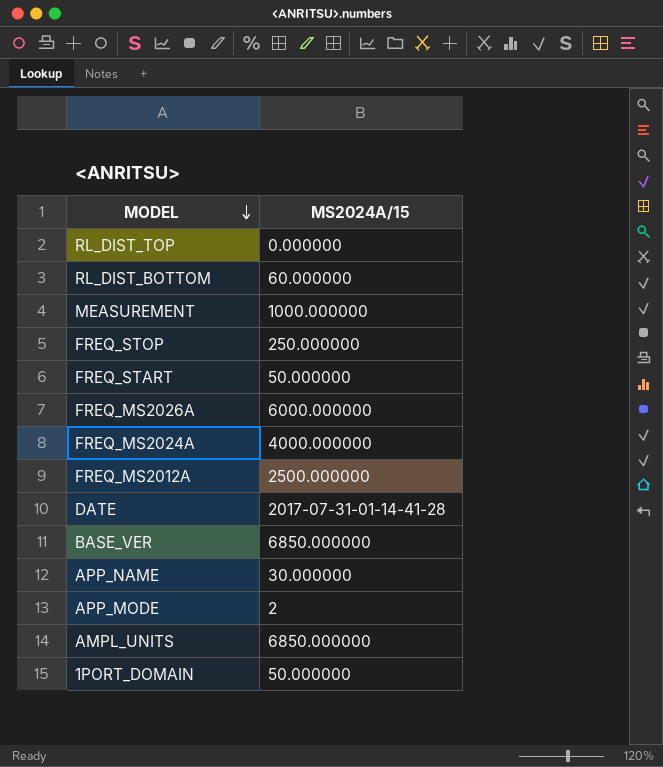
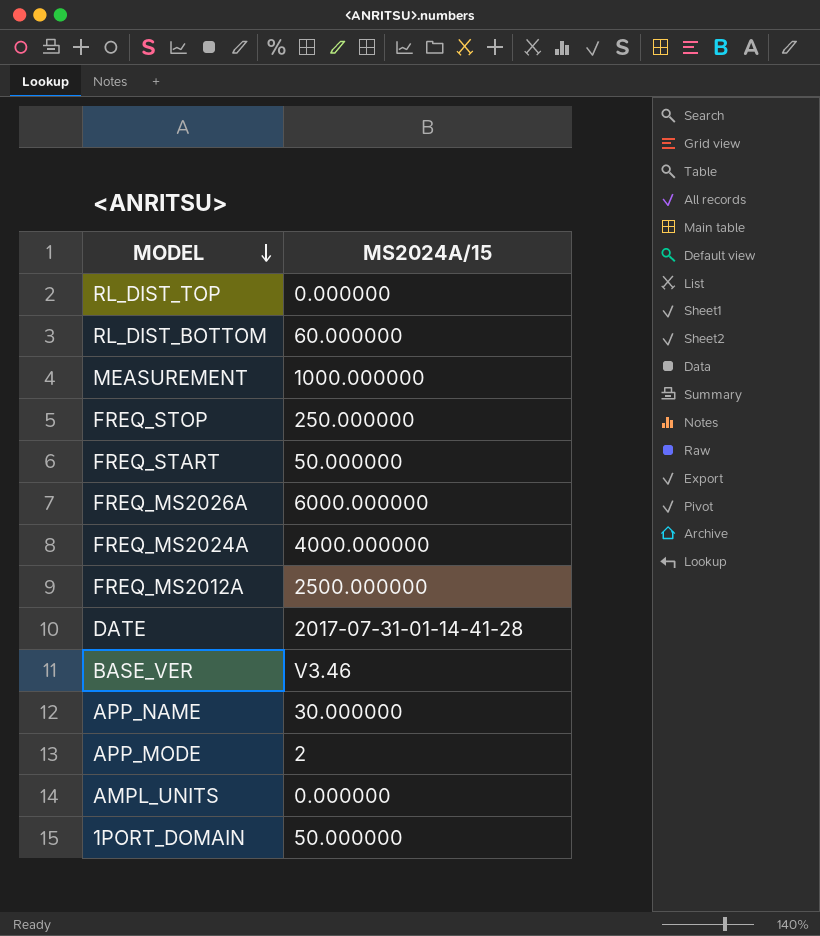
BASE_VER | MS2024A/15: 6850.000000 -> V3.46
AMPL_UNITS | MS2024A/15: 6850.000000 -> 0.000000

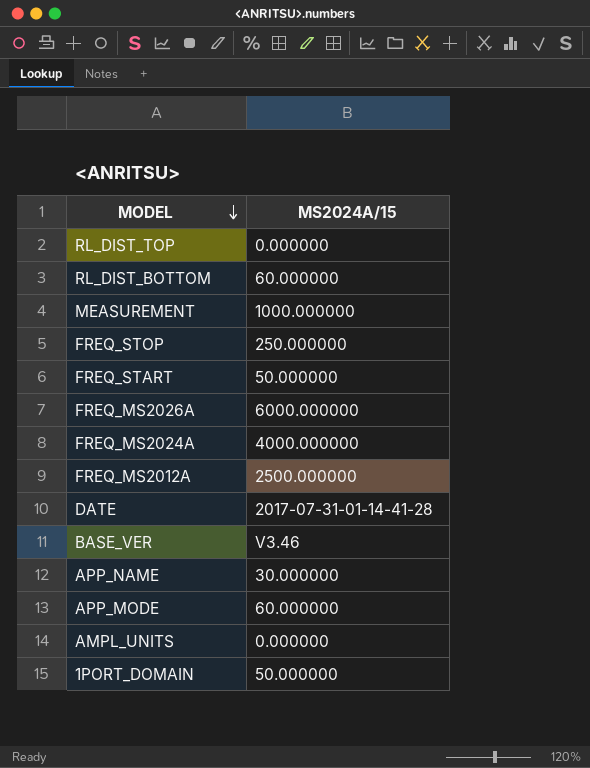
APP_MODE | MS2024A/15: 2 -> 60.000000

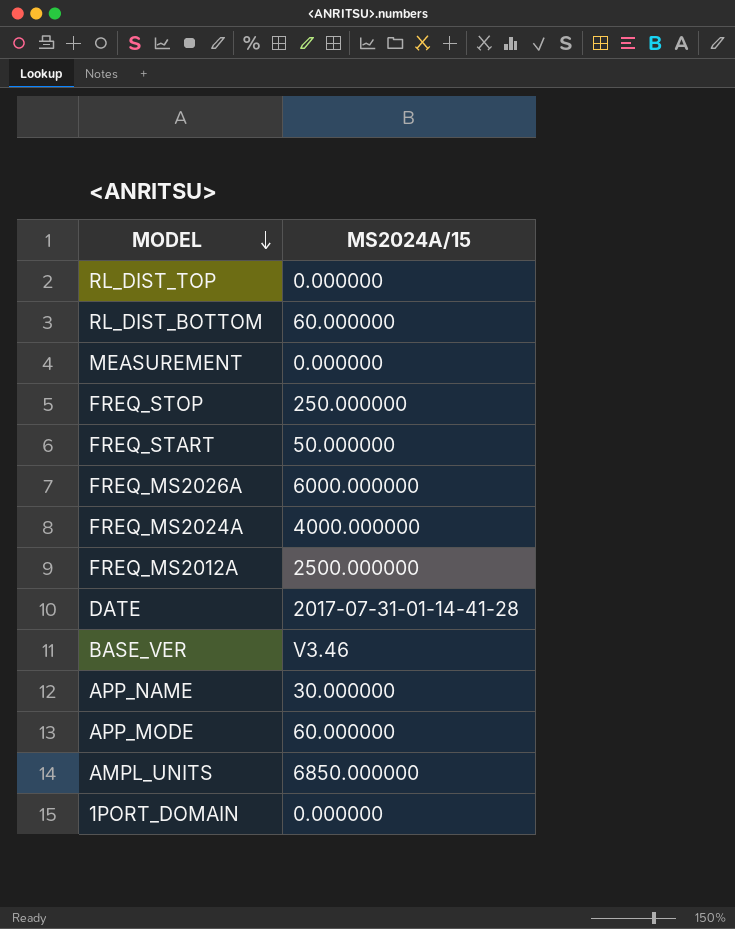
MEASUREMENT | MS2024A/15: 1000.000000 -> 0.000000
AMPL_UNITS | MS2024A/15: 0.000000 -> 6850.000000
1PORT_DOMAIN | MS2024A/15: 50.000000 -> 0.000000

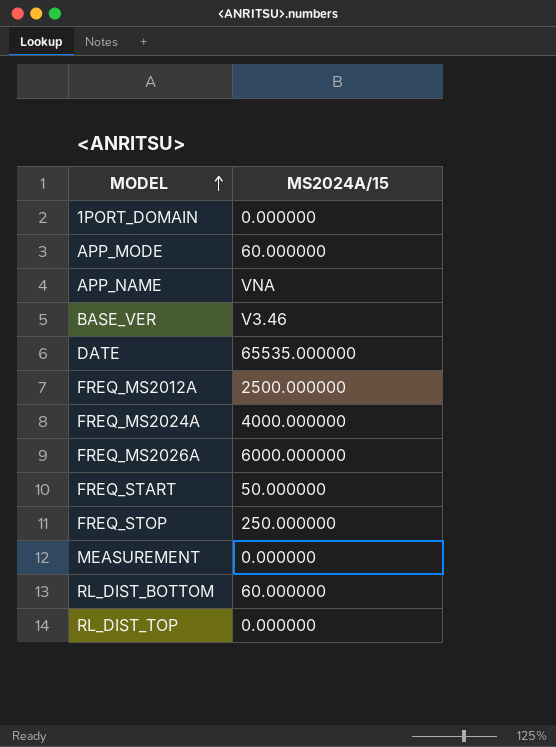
row order: MODEL descending -> MODEL ascending
row AMPL_UNITS: 6850.000000 -> none
APP_NAME | MS2024A/15: 30.000000 -> VNA
DATE | MS2024A/15: 2017-07-31-01-14-41-28 -> 65535.000000

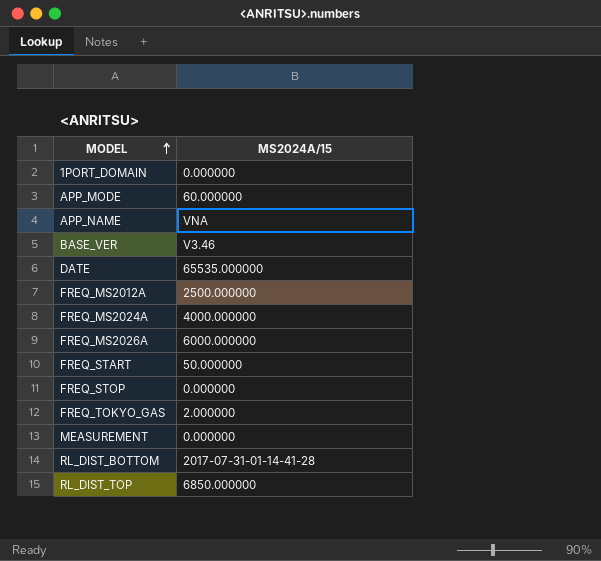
FREQ_STOP | MS2024A/15: 250.000000 -> 0.000000
row FREQ_TOKYO_GAS: none -> 2.000000
RL_DIST_BOTTOM | MS2024A/15: 60.000000 -> 2017-07-31-01-14-41-28
RL_DIST_TOP | MS2024A/15: 0.000000 -> 6850.000000

